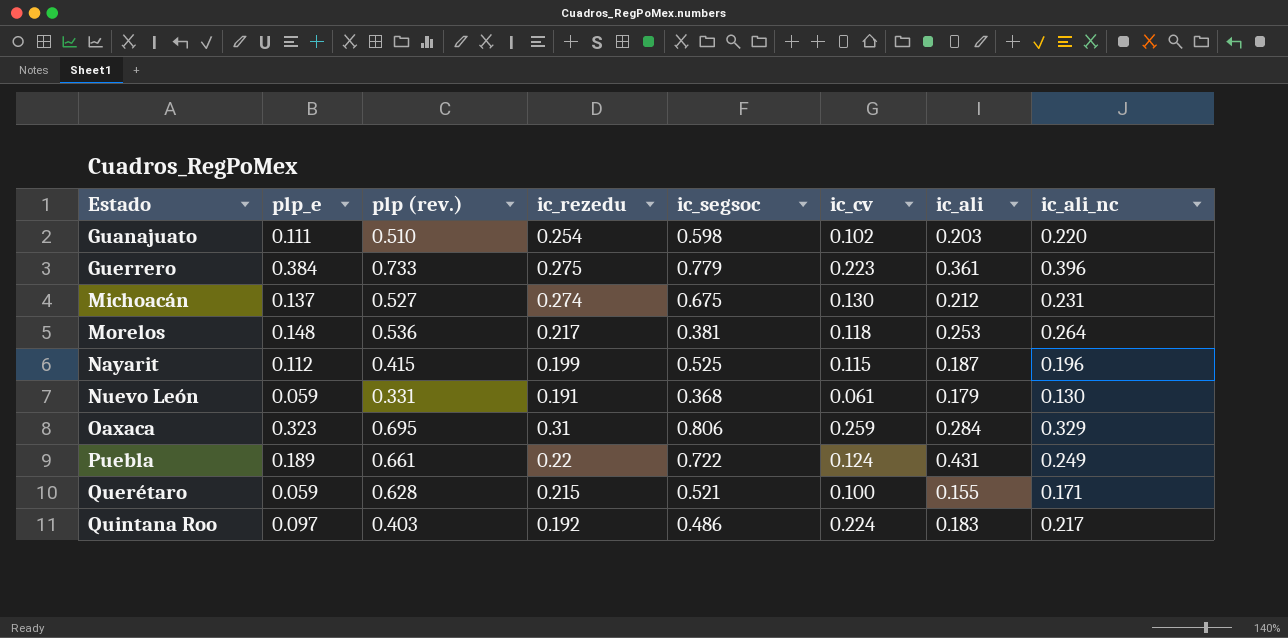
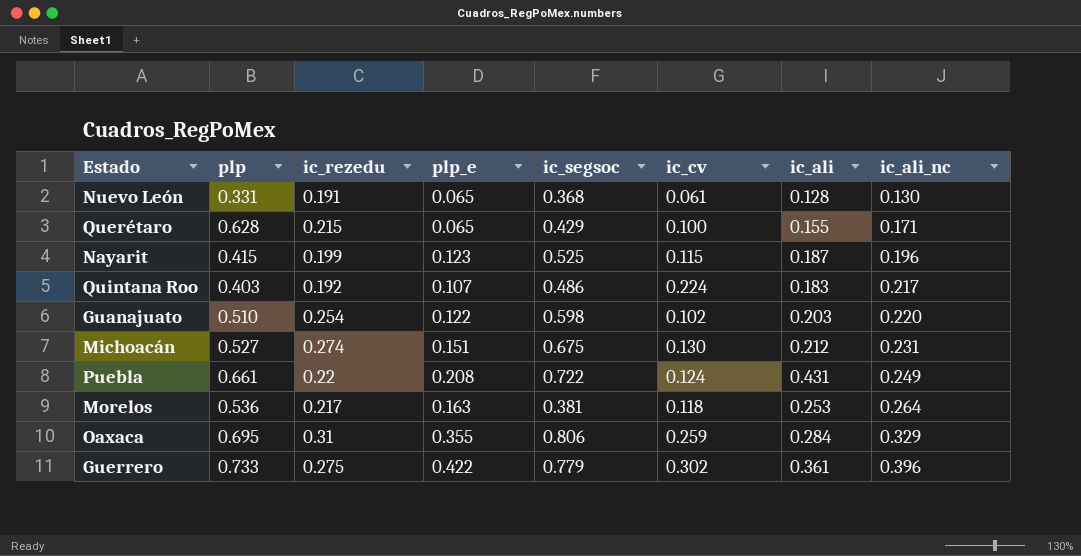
row order: Estado ascending -> ic_ali_nc ascending
column name: plp (rev.) -> plp
column plp_e | position: 2 -> 4
Nuevo León | plp_e: 0.059 -> 0.065
Nuevo León | ic_ali: 0.179 -> 0.128
Querétaro | plp_e: 0.059 -> 0.065
Querétaro | ic_segsoc: 0.521 -> 0.429
Nayarit | plp_e: 0.112 -> 0.123
Quintana Roo | plp_e: 0.097 -> 0.107
Guanajuato | plp_e: 0.111 -> 0.122
Michoacán | plp_e: 0.137 -> 0.151
Puebla | plp_e: 0.189 -> 0.208
Morelos | plp_e: 0.148 -> 0.163
Oaxaca | plp_e: 0.323 -> 0.355
Guerrero | plp_e: 0.384 -> 0.422
Guerrero | ic_cv: 0.223 -> 0.302

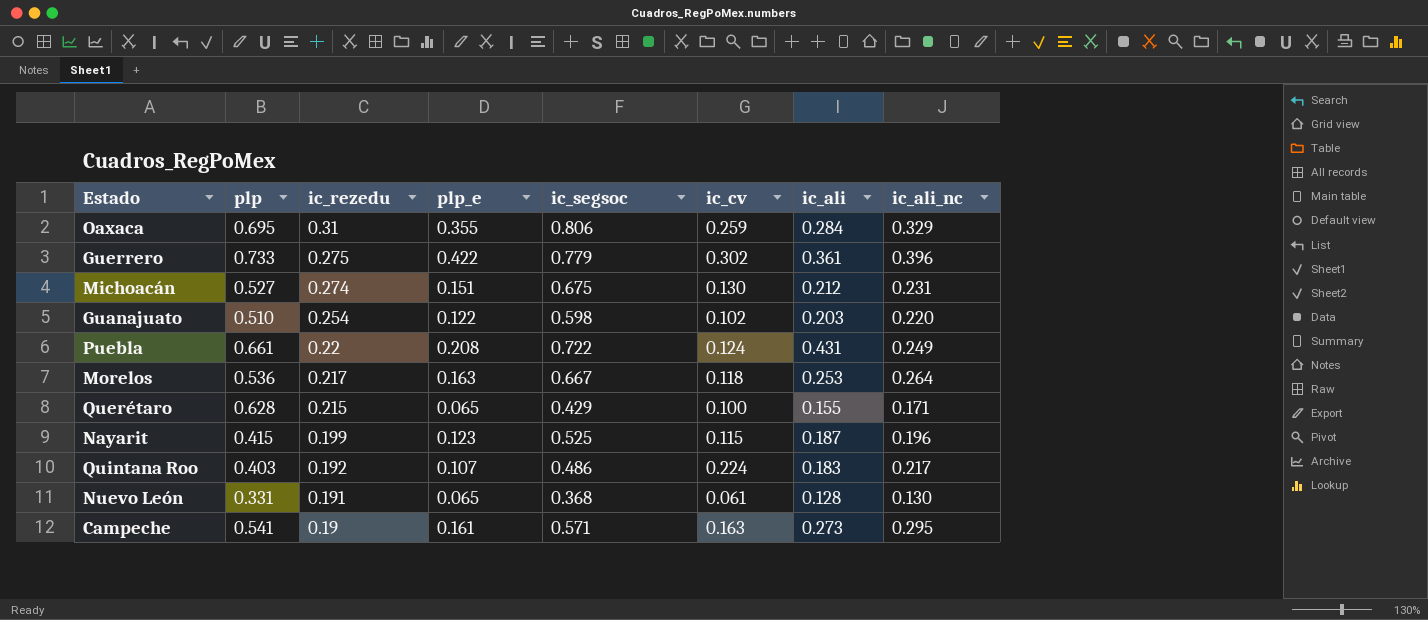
row order: ic_ali_nc ascending -> ic_rezedu descending
Morelos | ic_segsoc: 0.381 -> 0.667
row Campeche: none -> 0.541 | 0.19 | 0.161 | 0.571 | 0.163 | 0.273 | 0.295

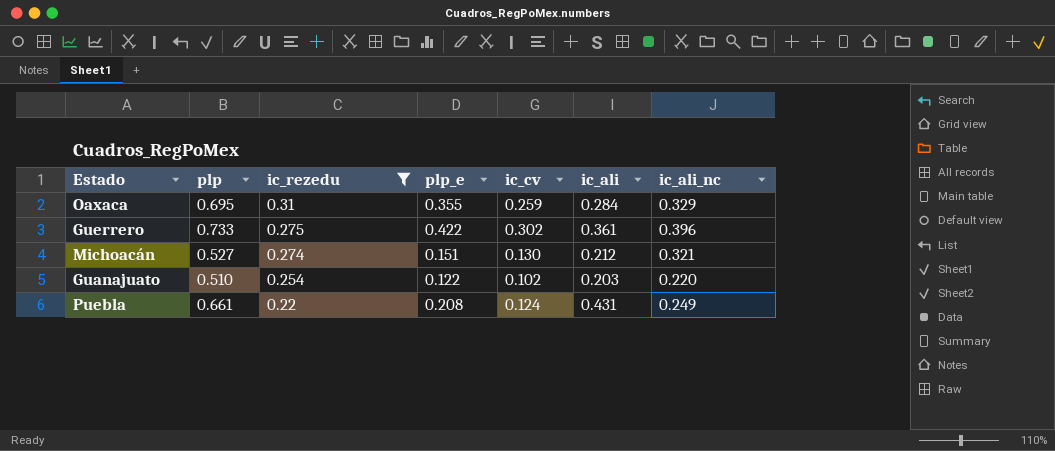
filter: none -> ic_rezedu >= 0.22
column ic_segsoc | position: 5 -> none
Michoacán | ic_ali_nc: 0.231 -> 0.321

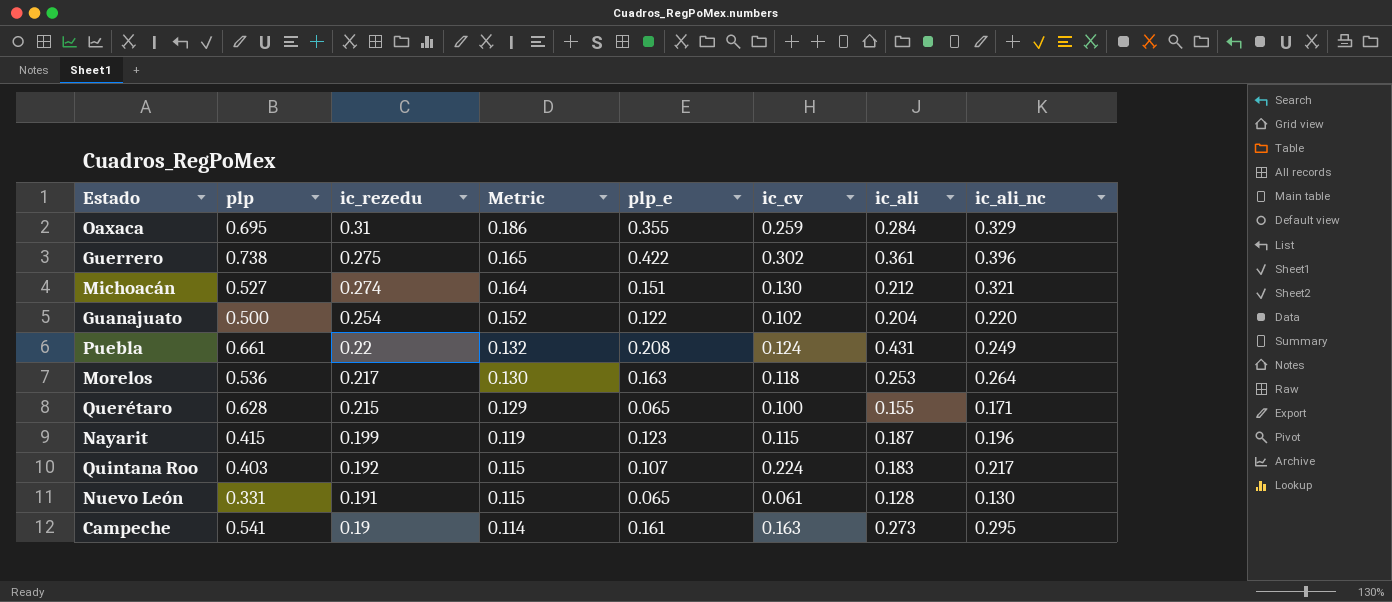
filter: ic_rezedu >= 0.22 -> none
column Metric | formula: none -> [ic_rezedu] * 0.6
Guerrero | plp: 0.733 -> 0.738
Guanajuato | plp: 0.510 -> 0.500
Guanajuato | ic_ali: 0.203 -> 0.204

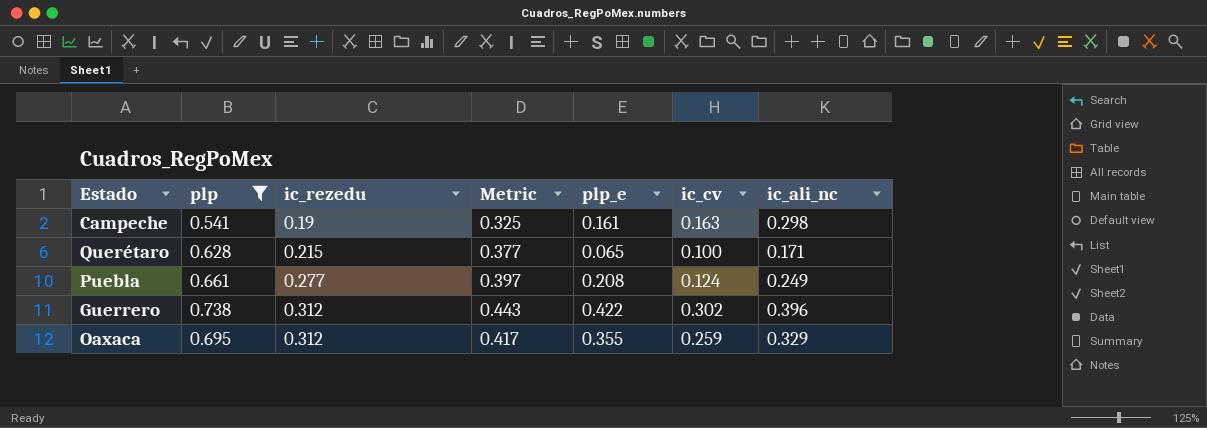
filter: none -> plp >= 0.541
row order: ic_rezedu descending -> ic_rezedu ascending
column ic_ali | position: 7 -> none
column Metric | formula: [ic_rezedu] * 0.6 -> [plp] * 0.6
Campeche | ic_ali_nc: 0.295 -> 0.298
Puebla | ic_rezedu: 0.22 -> 0.277
Guerrero | ic_rezedu: 0.275 -> 0.312
Oaxaca | ic_rezedu: 0.31 -> 0.312

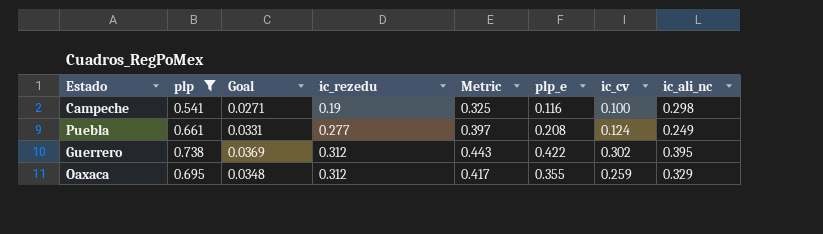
column Goal | formula: none -> [plp] * 0.05
row Querétaro: 0.628 | 0.215 | 0.377 | 0.065 | 0.100 | 0.171 -> none
Campeche | plp_e: 0.161 -> 0.116
Campeche | ic_cv: 0.163 -> 0.100
Guerrero | ic_ali_nc: 0.396 -> 0.395

